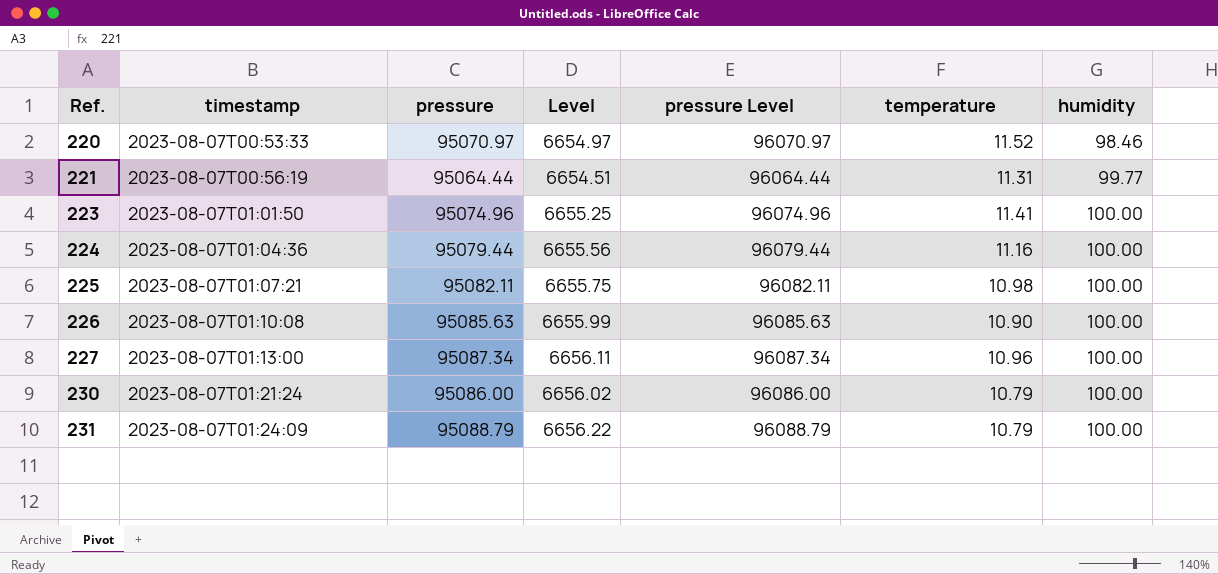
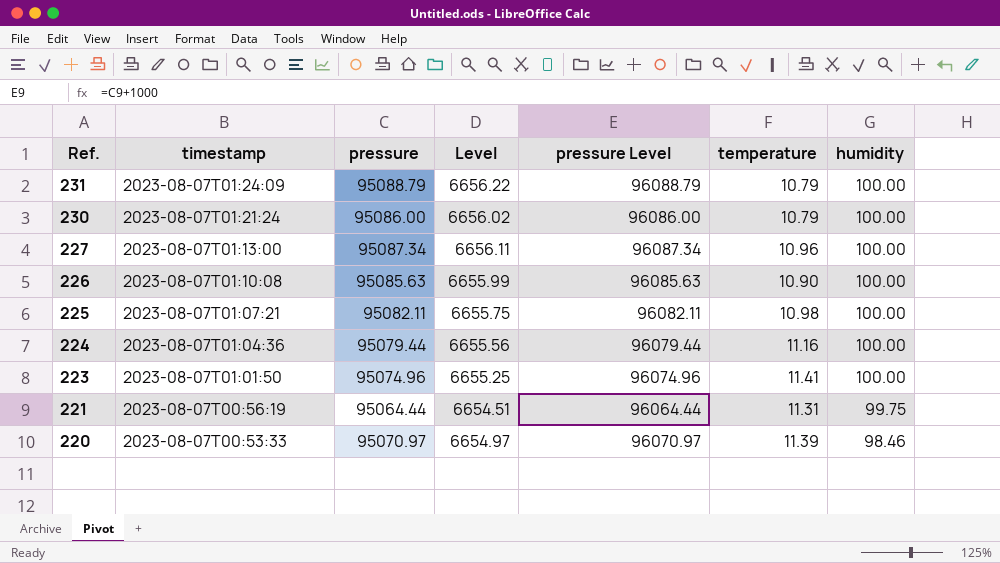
row order: Ref. ascending -> Ref. descending
221 | humidity: 99.77 -> 99.75
220 | temperature: 11.52 -> 11.39

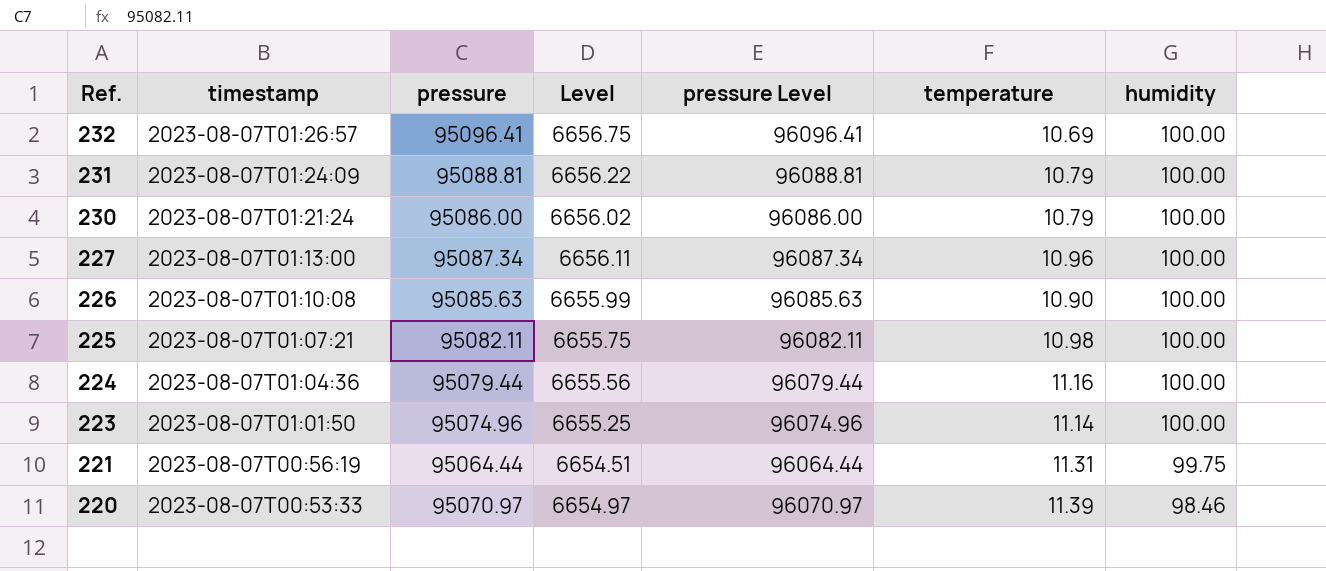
row 232: none -> 2023-08-07T01:26:57 | 95096.41 | 6656.75 | 96096.41 | 10.69 | 100.00
231 | pressure: 95088.79 -> 95088.81
231 | pressure Level: 96088.79 -> 96088.81
223 | temperature: 11.41 -> 11.14

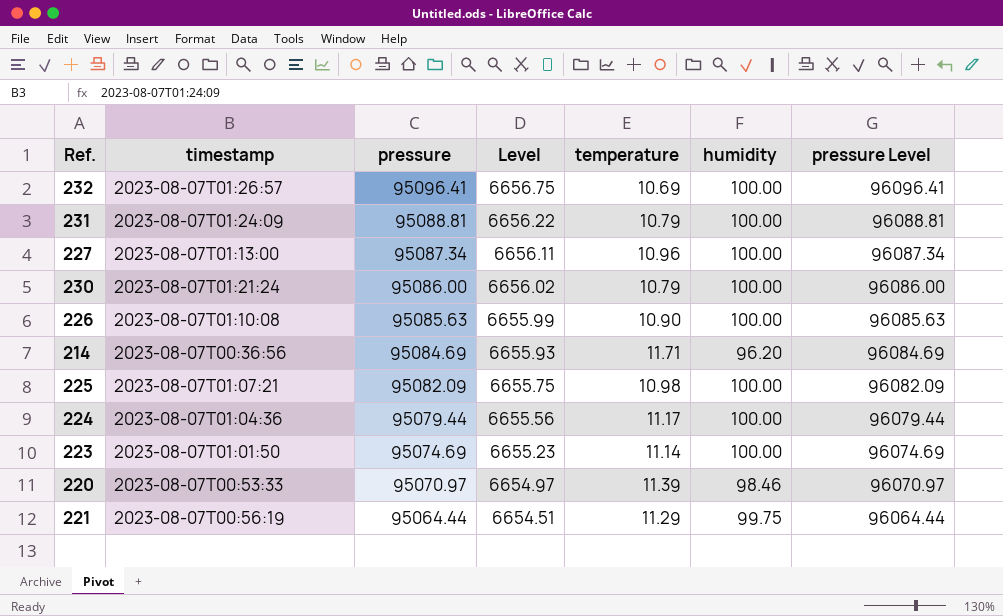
row order: Ref. descending -> pressure descending
column pressure Level | position: 5 -> 7
row 214: none -> 2023-08-07T00:36:56 | 95084.69 | 6655.93 | 11.71 | 96.20 | 96084.69
225 | pressure: 95082.11 -> 95082.09
225 | pressure Level: 96082.11 -> 96082.09
224 | temperature: 11.16 -> 11.17
223 | pressure: 95074.96 -> 95074.69
223 | Level: 6655.25 -> 6655.23
223 | pressure Level: 96074.96 -> 96074.69
221 | temperature: 11.31 -> 11.29

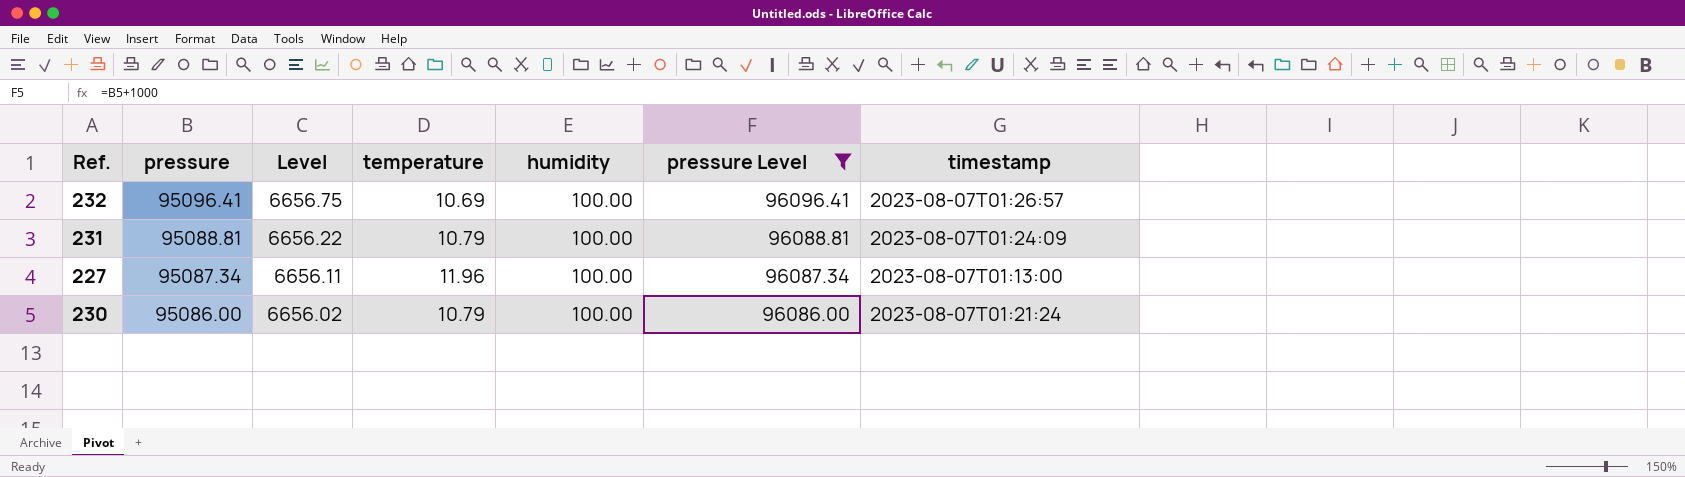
filter: none -> pressure Level >= 96086.00
column timestamp | position: 2 -> 7
227 | temperature: 10.96 -> 11.96

